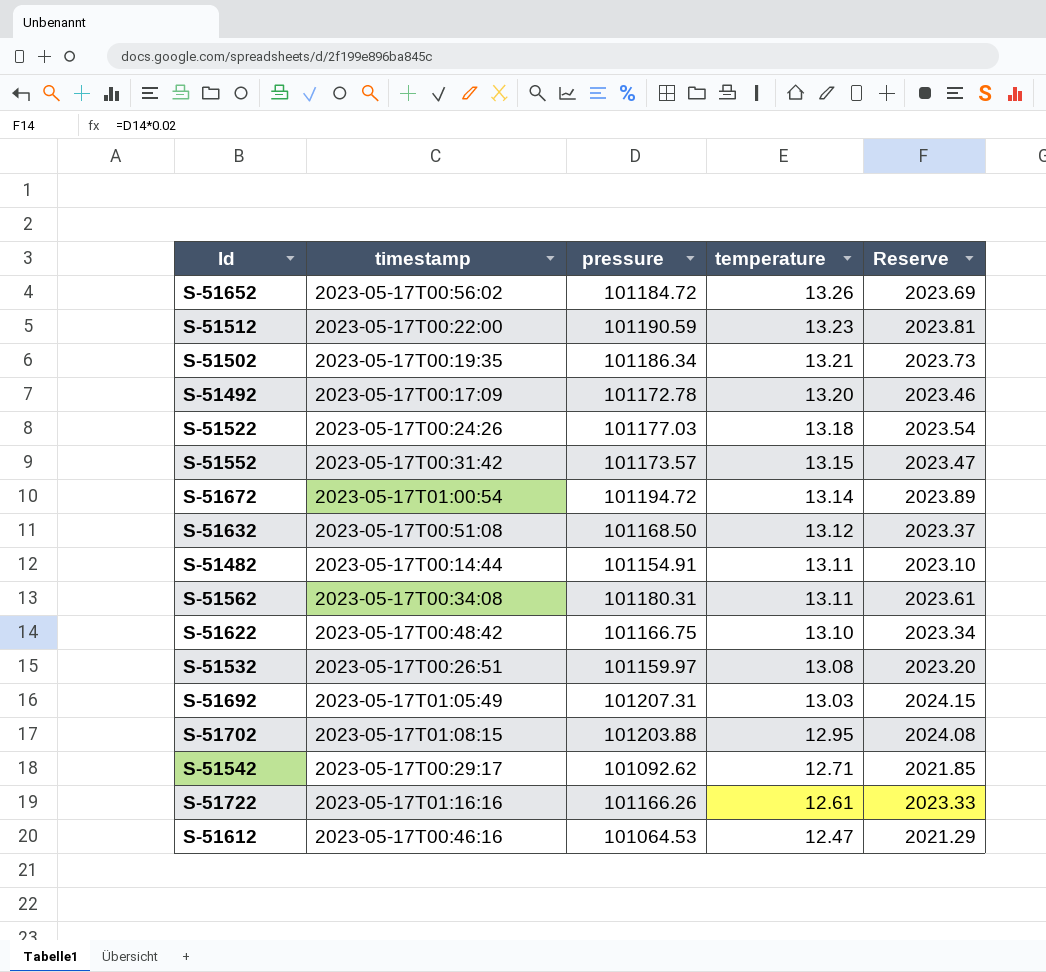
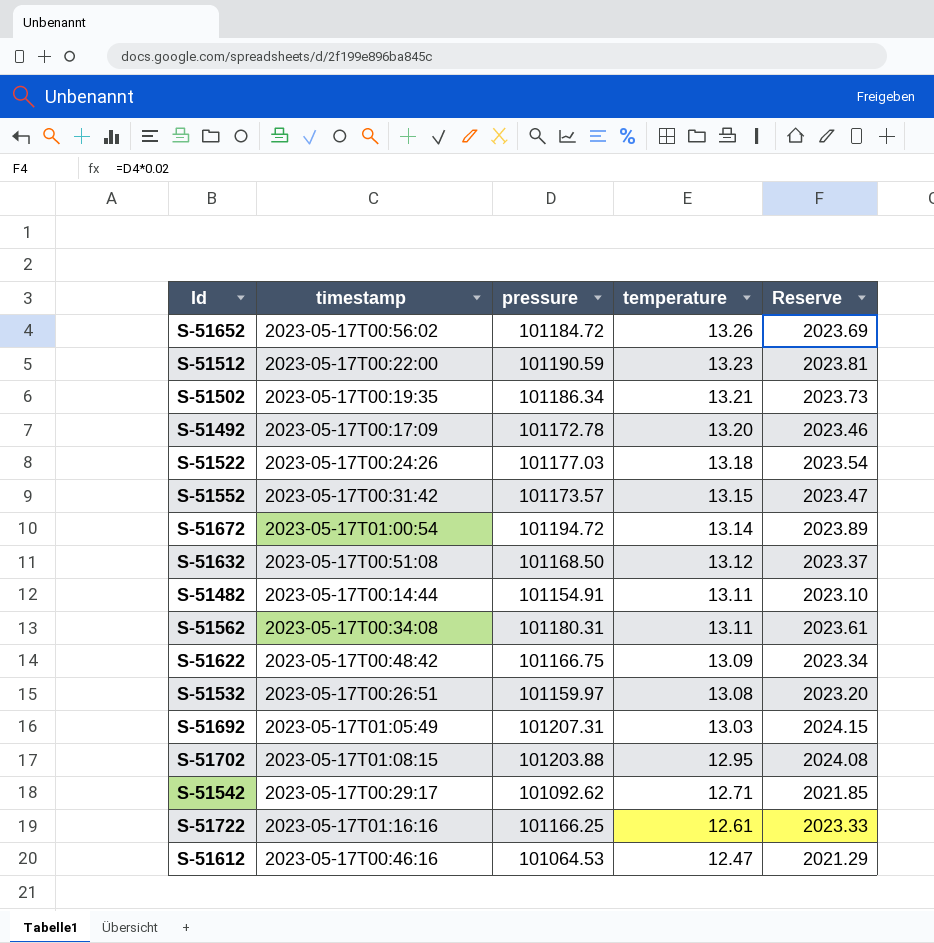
S-51622 | temperature: 13.10 -> 13.09
S-51722 | pressure: 101166.26 -> 101166.25

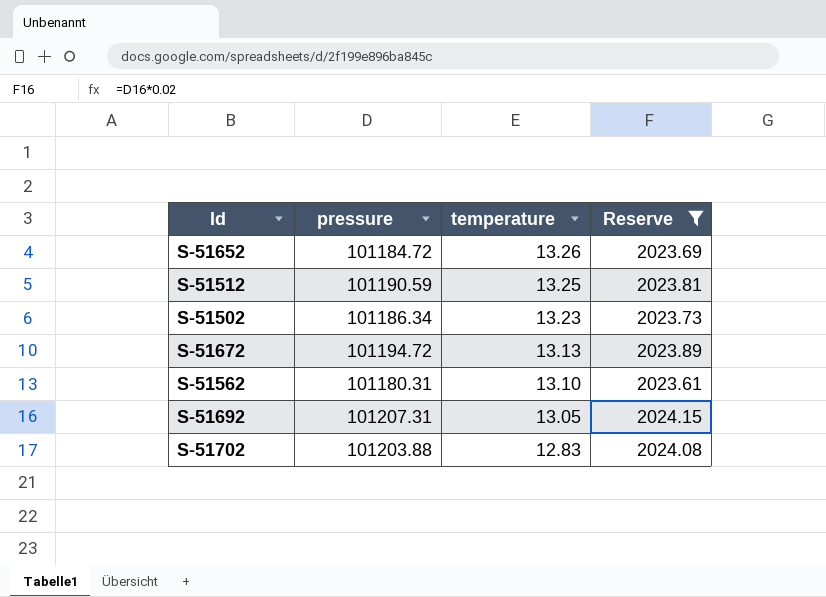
filter: none -> Reserve >= 2023.61
column timestamp | position: 2 -> none
S-51512 | temperature: 13.23 -> 13.25
S-51502 | temperature: 13.21 -> 13.23
S-51672 | temperature: 13.14 -> 13.13
S-51562 | temperature: 13.11 -> 13.10
S-51692 | temperature: 13.03 -> 13.05
S-51702 | temperature: 12.95 -> 12.83

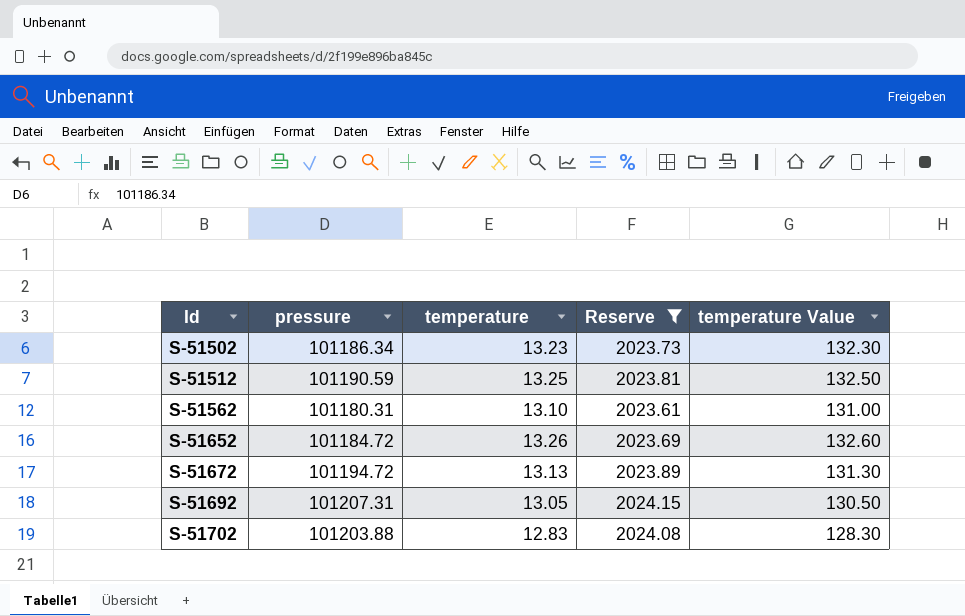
row order: temperature descending -> Id ascending
column temperature Value | formula: none -> [temperature] * 10

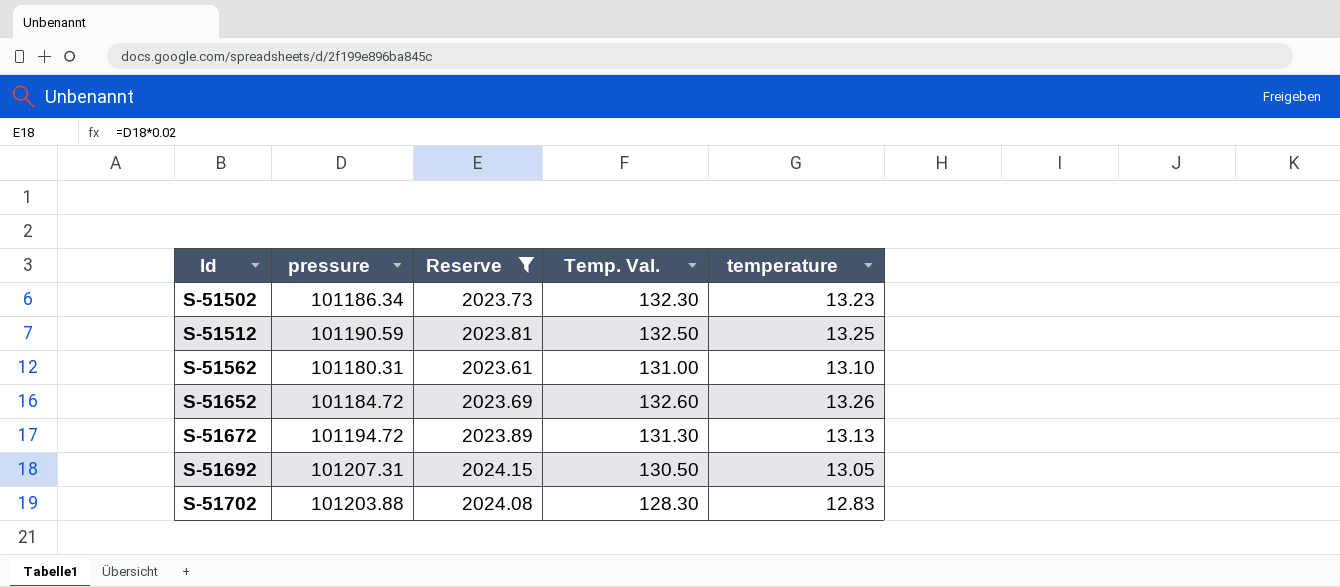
column name: temperature Value -> Temp. Val.
column temperature | position: 3 -> 5

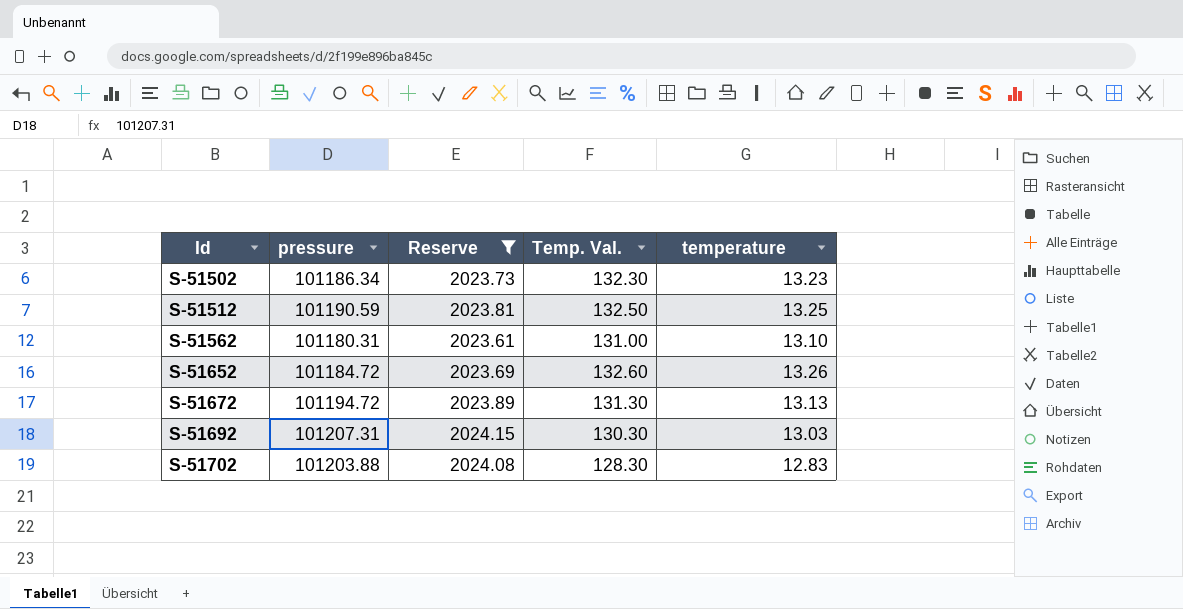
S-51692 | Temp. Val.: 130.50 -> 130.30
S-51692 | temperature: 13.05 -> 13.03

